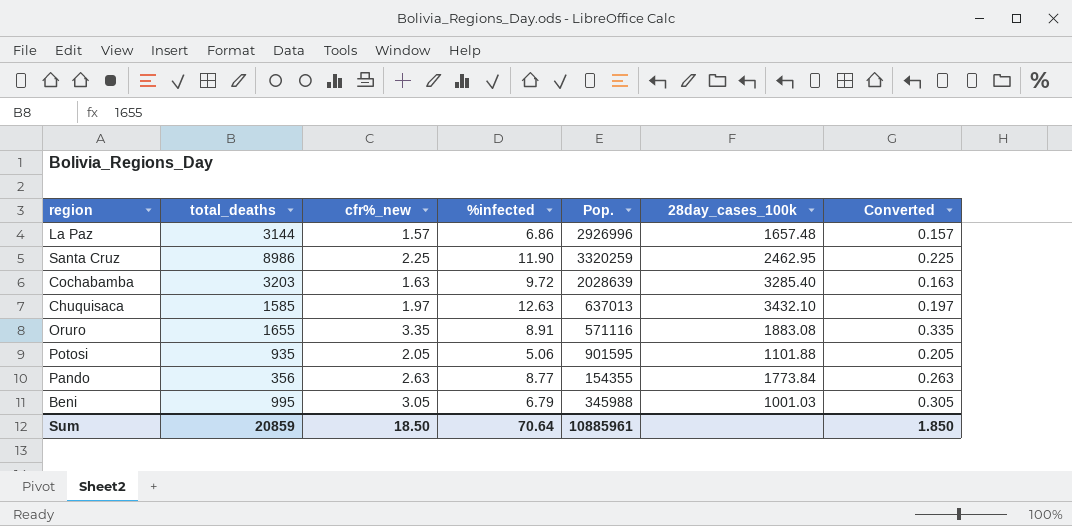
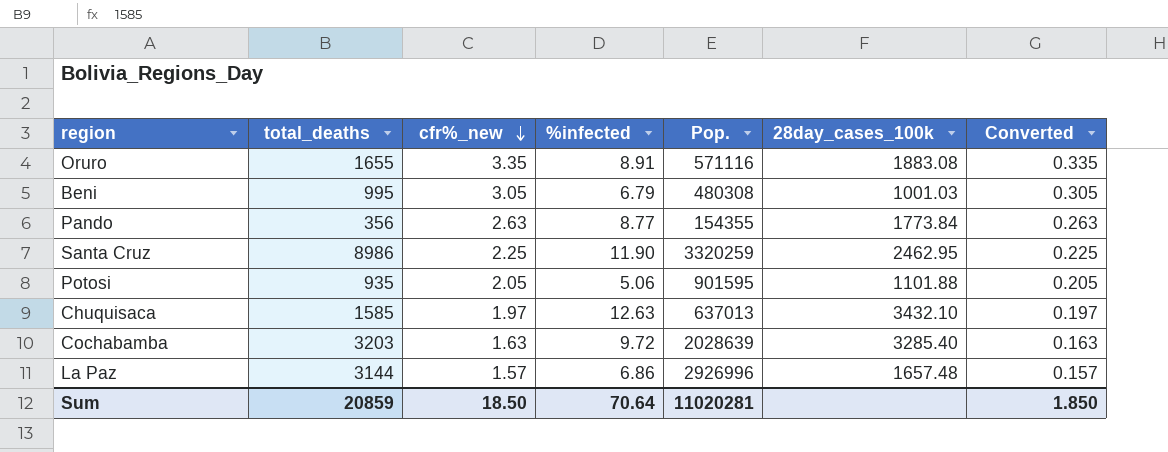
row order: none -> cfr%_new descending
Beni | Pop.: 345988 -> 480308
Sum | Pop.: 10885961 -> 11020281

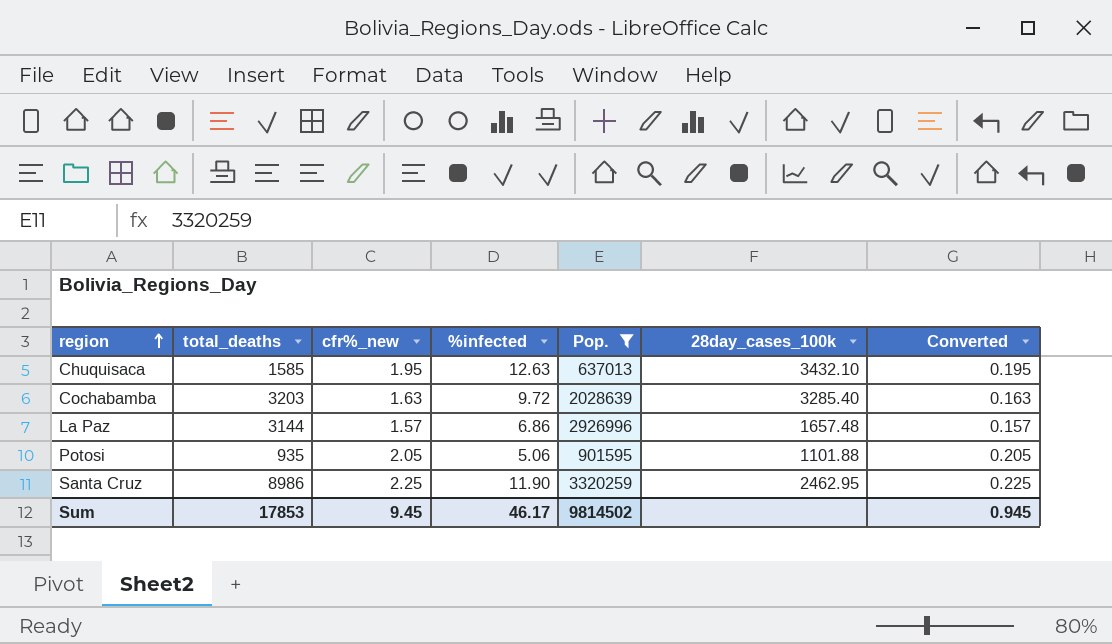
filter: none -> Pop. >= 637013
row order: cfr%_new descending -> region ascending
Chuquisaca | cfr%_new: 1.97 -> 1.95
Chuquisaca | Converted: 0.197 -> 0.195
Sum | total_deaths: 20859 -> 17853
Sum | cfr%_new: 18.50 -> 9.45
Sum | %infected: 70.64 -> 46.17
Sum | Pop.: 11020281 -> 9814502
Sum | Converted: 1.850 -> 0.945

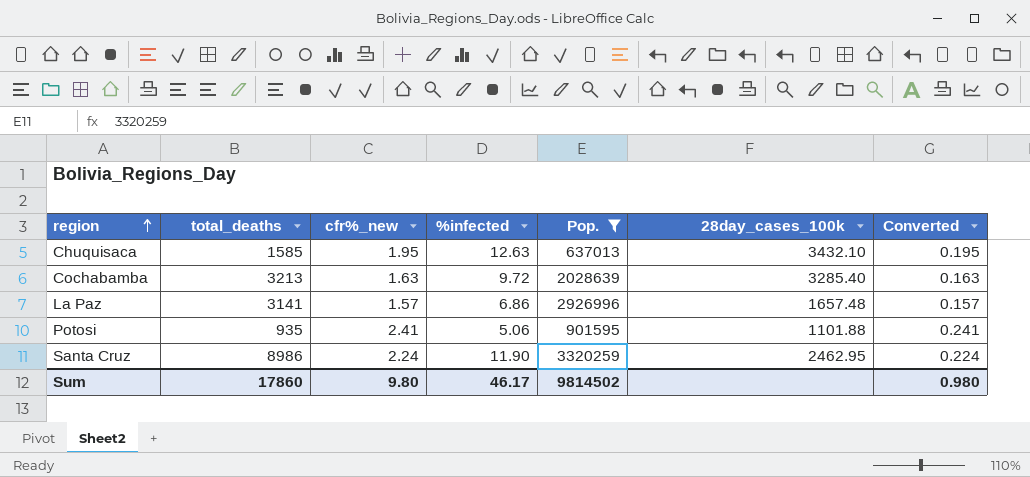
Cochabamba | total_deaths: 3203 -> 3213
La Paz | total_deaths: 3144 -> 3141
Potosi | cfr%_new: 2.05 -> 2.41
Potosi | Converted: 0.205 -> 0.241
Santa Cruz | cfr%_new: 2.25 -> 2.24
Santa Cruz | Converted: 0.225 -> 0.224
Sum | total_deaths: 17853 -> 17860
Sum | cfr%_new: 9.45 -> 9.80
Sum | Converted: 0.945 -> 0.980

